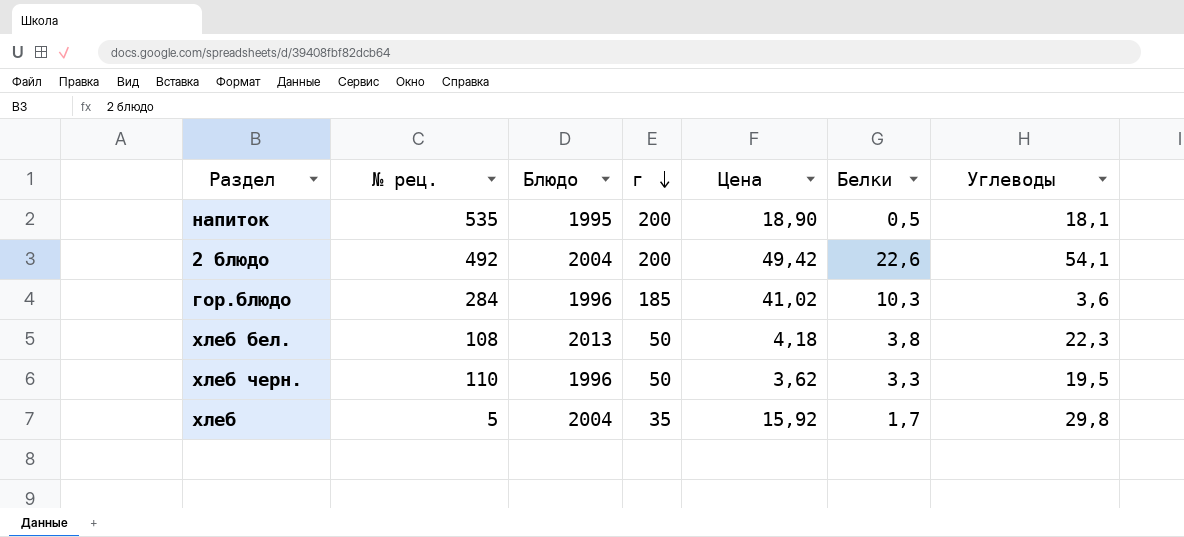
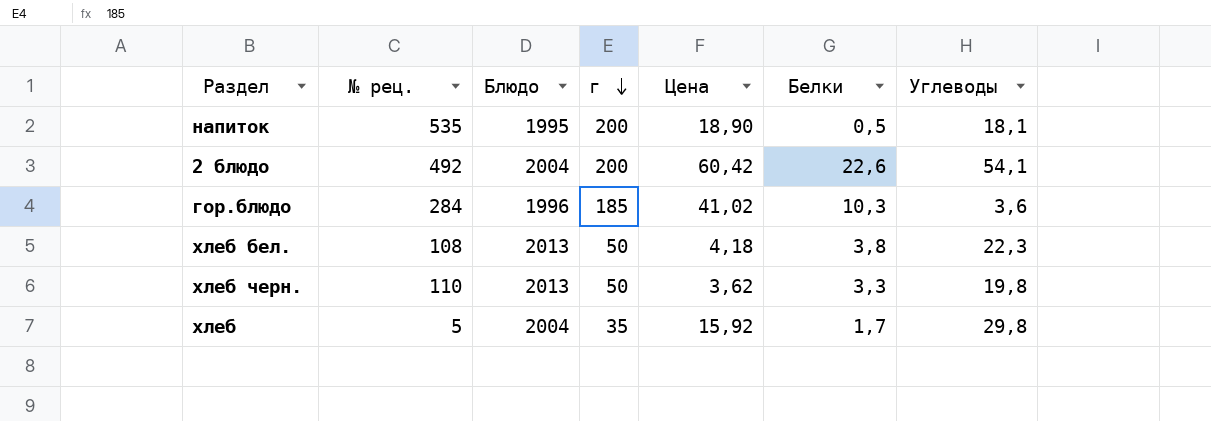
2 блюдо | Цена: 49,42 -> 60,42
хлеб черн. | Блюдо: 1996 -> 2013
хлеб черн. | Углеводы: 19,5 -> 19,8

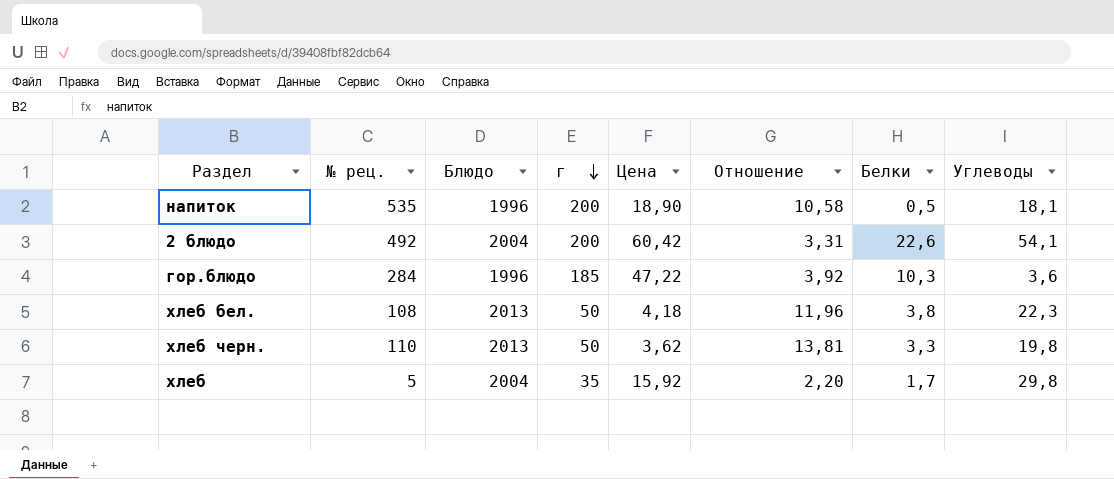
column Отношение | formula: none -> [г] / [Цена]
напиток | Блюдо: 1995 -> 1996
гор.блюдо | Цена: 41,02 -> 47,22

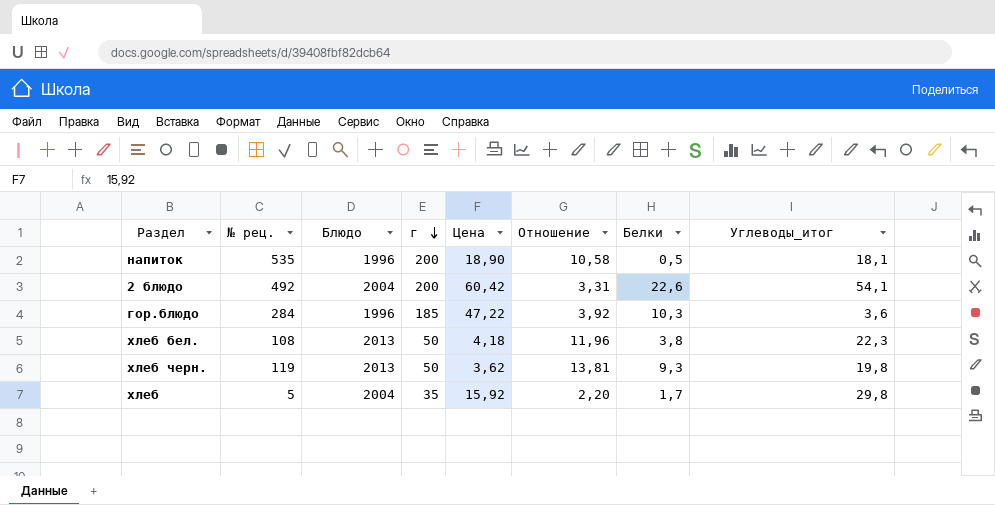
column name: Углеводы -> Углеводы_итог
хлеб черн. | № рец.: 110 -> 119
хлеб черн. | Белки: 3,3 -> 9,3

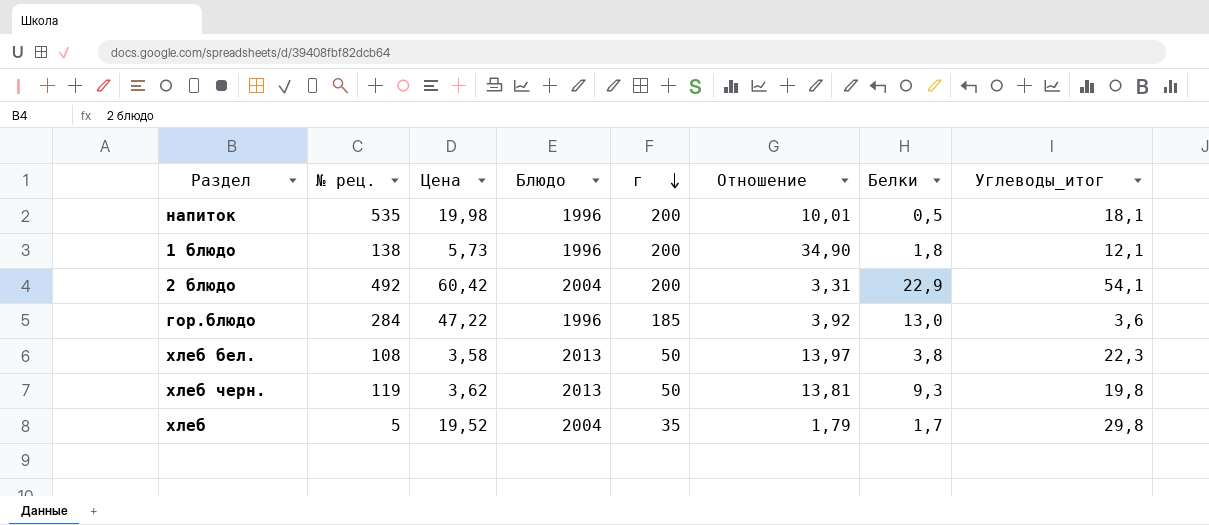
column Цена | position: 5 -> 3
напиток | Цена: 18,90 -> 19,98
напиток | Отношение: 10,58 -> 10,01
row 1 блюдо: none -> 138 | 5,73 | 1996 | 200 | 34,90 | 1,8 | 12,1
2 блюдо | Белки: 22,6 -> 22,9
гор.блюдо | Белки: 10,3 -> 13,0
хлеб бел. | Цена: 4,18 -> 3,58
хлеб бел. | Отношение: 11,96 -> 13,97
хлеб | Цена: 15,92 -> 19,52
хлеб | Отношение: 2,20 -> 1,79

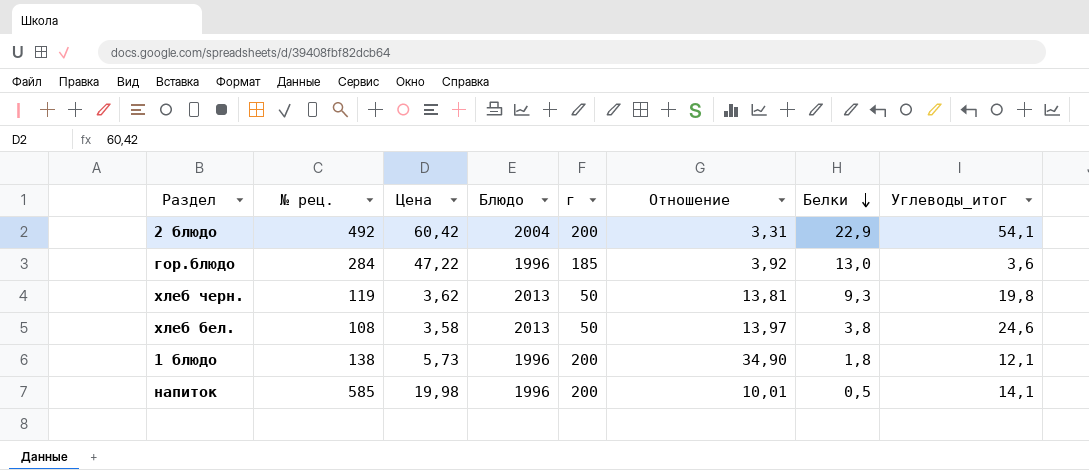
row order: г descending -> Белки descending
row хлеб: 5 | 19,52 | 2004 | 35 | 1,79 | 1,7 | 29,8 -> none
хлеб бел. | Углеводы_итог: 22,3 -> 24,6
напиток | № рец.: 535 -> 585
напиток | Углеводы_итог: 18,1 -> 14,1

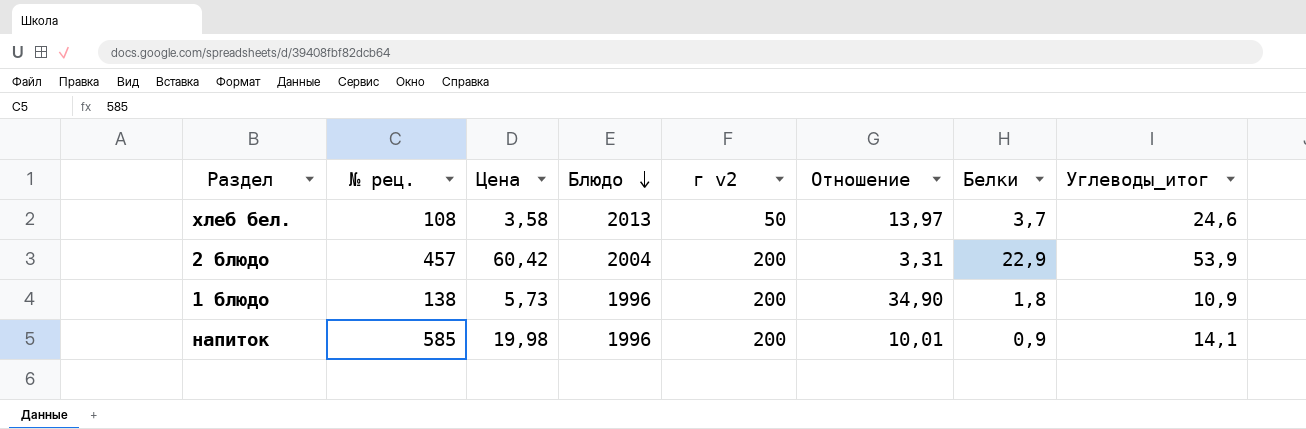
row order: Белки descending -> Блюдо descending
column name: г -> г v2
row гор.блюдо: 284 | 47,22 | 1996 | 185 | 3,92 | 13,0 | 3,6 -> none
row хлеб черн.: 119 | 3,62 | 2013 | 50 | 13,81 | 9,3 | 19,8 -> none
хлеб бел. | Белки: 3,8 -> 3,7
2 блюдо | № рец.: 492 -> 457
2 блюдо | Углеводы_итог: 54,1 -> 53,9
1 блюдо | Углеводы_итог: 12,1 -> 10,9
напиток | Белки: 0,5 -> 0,9

